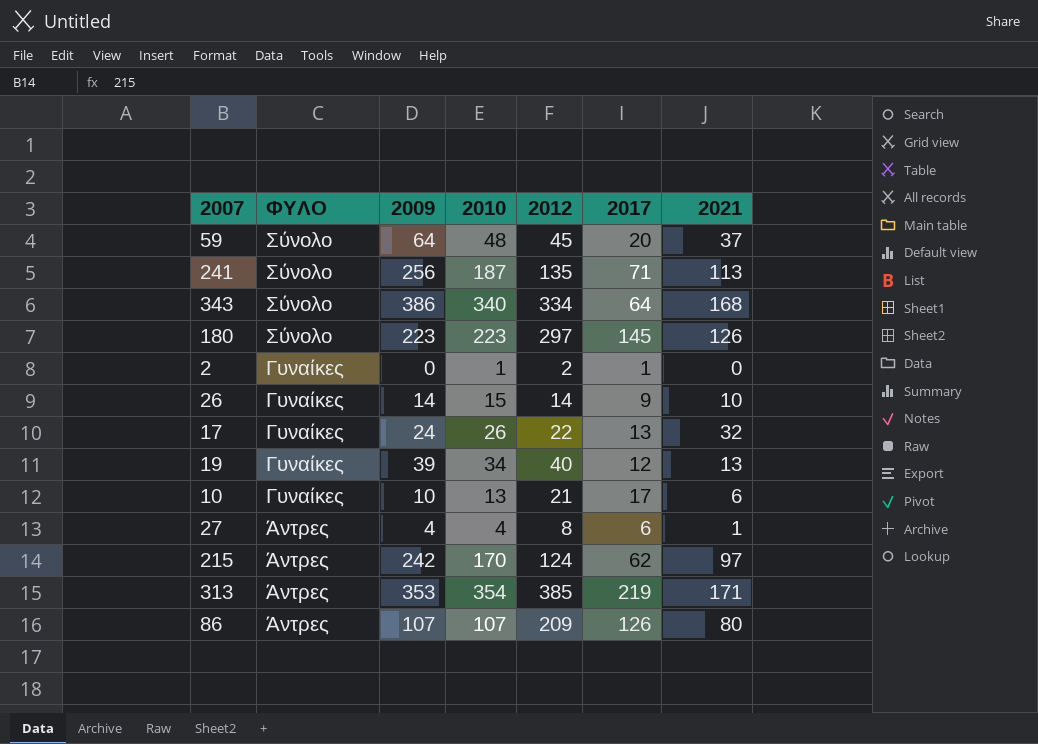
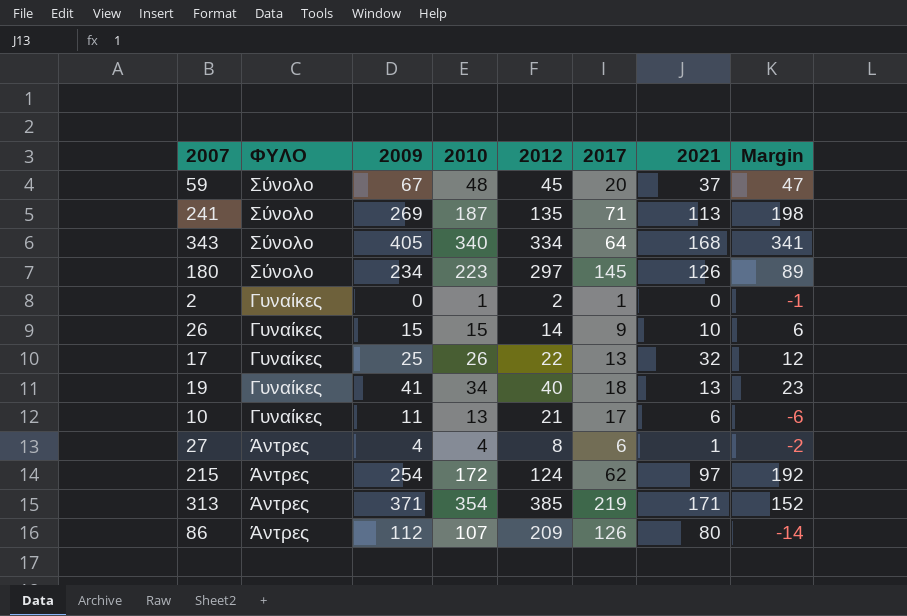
column Margin | formula: none -> [2009] - [2017]
59 | 2009: 64 -> 67
241 | 2009: 256 -> 269
343 | 2009: 386 -> 405
180 | 2009: 223 -> 234
26 | 2009: 14 -> 15
17 | 2009: 24 -> 25
19 | 2009: 39 -> 41
19 | 2017: 12 -> 18
10 | 2009: 10 -> 11
215 | 2009: 242 -> 254
215 | 2010: 170 -> 172
313 | 2009: 353 -> 371
86 | 2009: 107 -> 112

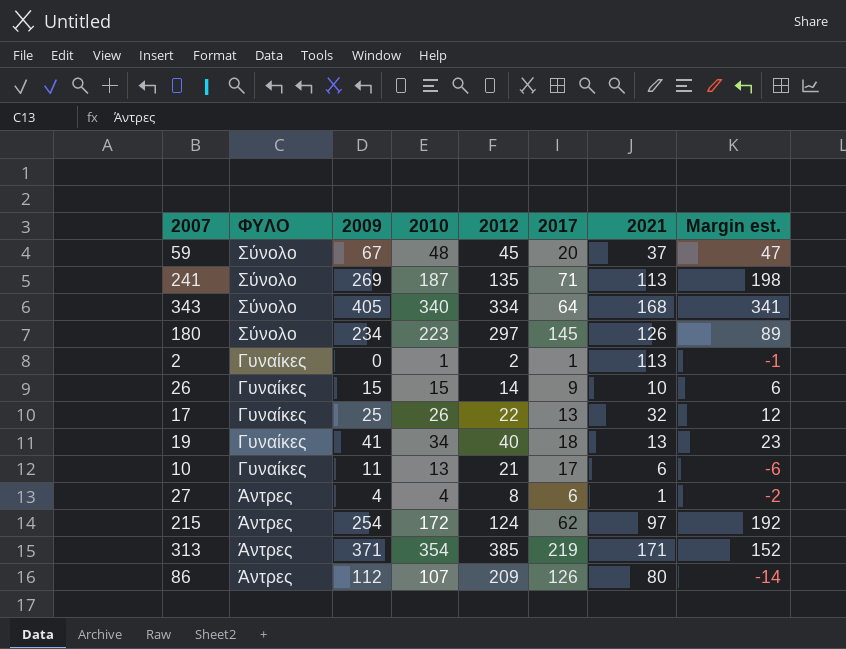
column name: Margin -> Margin est.
2 | 2021: 0 -> 113

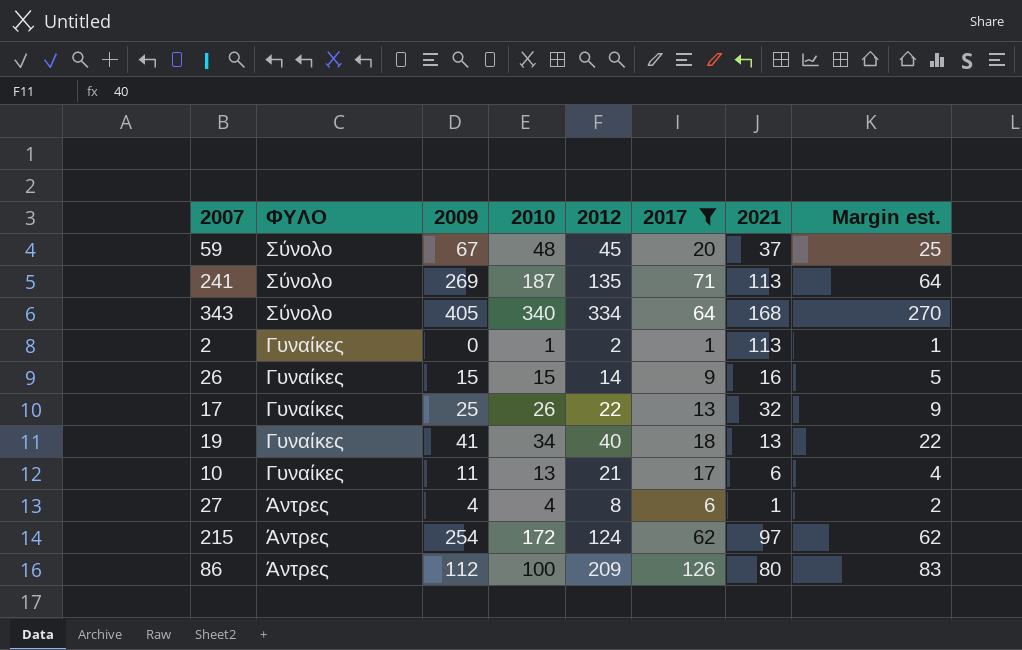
filter: none -> 2017 <= 126
column Margin est. | formula: [2009] - [2017] -> [2012] - [2017]
26 | 2021: 10 -> 16
86 | 2010: 107 -> 100

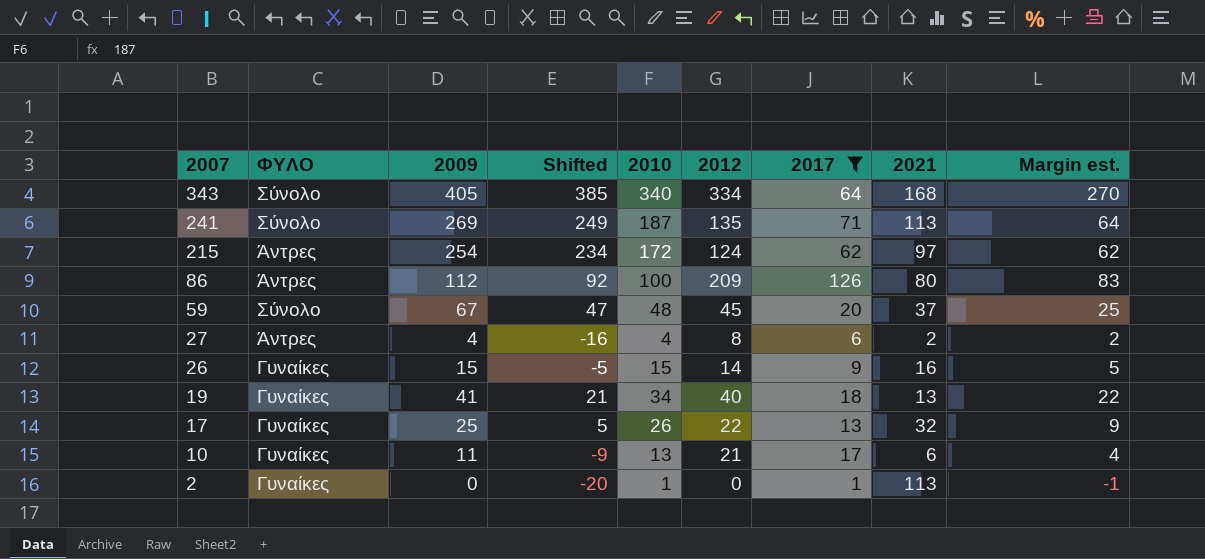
row order: ΦΥΛΟ descending -> 2007 descending
column Shifted | formula: none -> [2009] - 20
27 | 2021: 1 -> 2
2 | 2012: 2 -> 0
2 | Margin est.: 1 -> -1

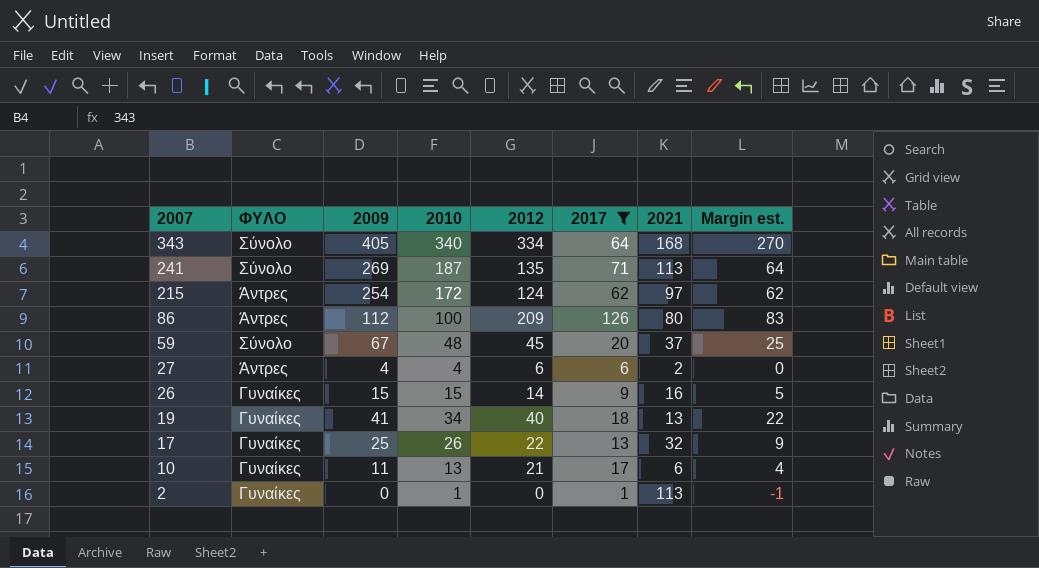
column Shifted | formula: [2009] - 20 -> none
27 | 2012: 8 -> 6
27 | Margin est.: 2 -> 0

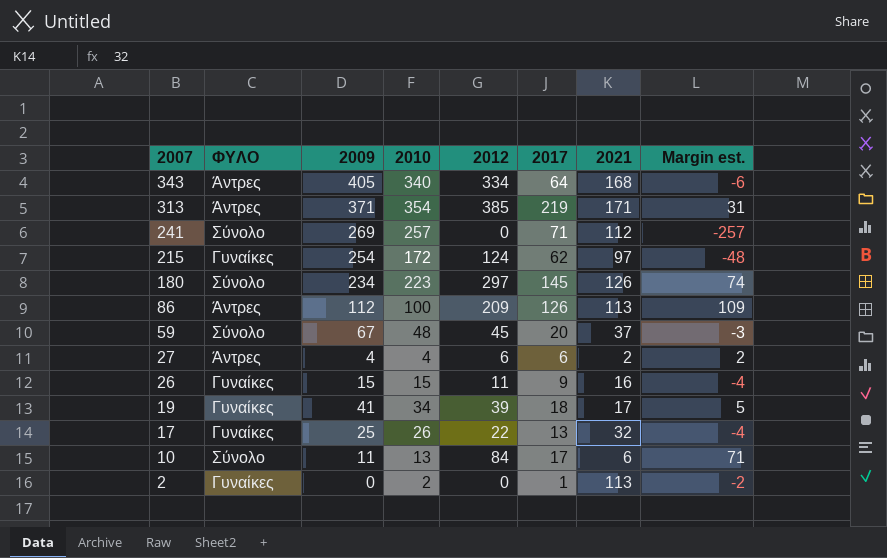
filter: 2017 <= 126 -> none
column Margin est. | formula: [2012] - [2017] -> [2012] - [2010]
343 | ΦΥΛΟ: Σύνολο -> Άντρες
241 | 2010: 187 -> 257
241 | 2012: 135 -> 0
241 | 2021: 113 -> 112
215 | ΦΥΛΟ: Άντρες -> Γυναίκες
86 | 2021: 80 -> 113
26 | 2012: 14 -> 11
19 | 2012: 40 -> 39
19 | 2021: 13 -> 17
10 | ΦΥΛΟ: Γυναίκες -> Σύνολο
10 | 2012: 21 -> 84
2 | 2010: 1 -> 2

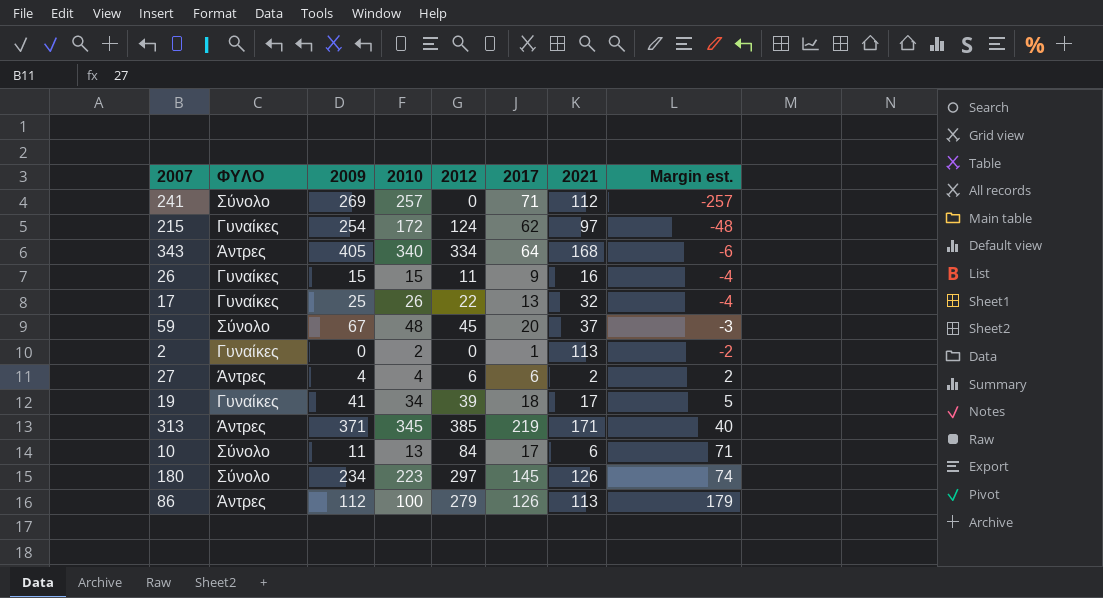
row order: 2007 descending -> Margin est. ascending
313 | 2010: 354 -> 345
313 | Margin est.: 31 -> 40
86 | 2012: 209 -> 279
86 | Margin est.: 109 -> 179

